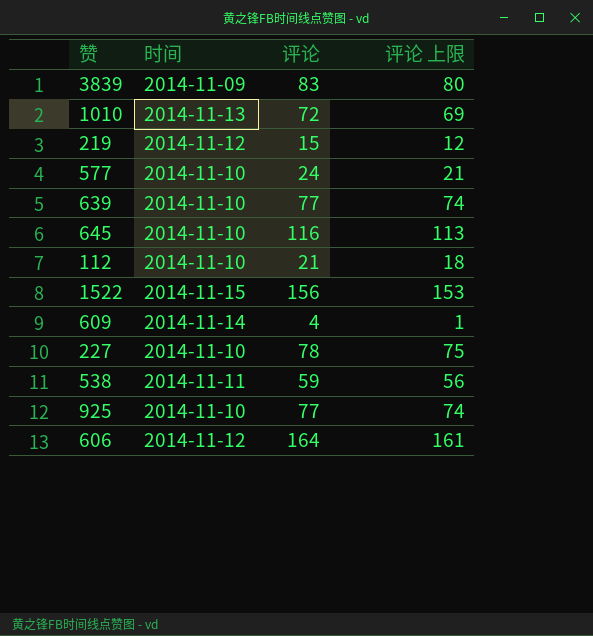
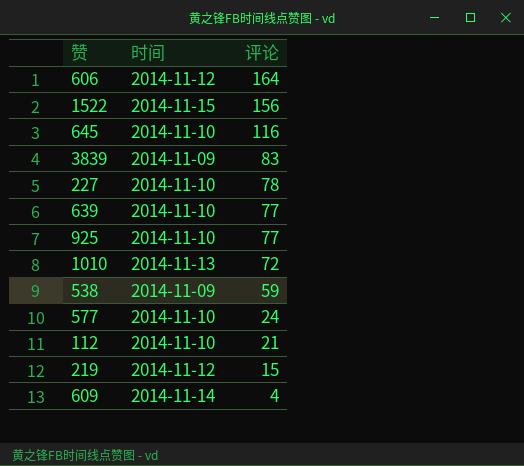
row order: none -> 评论 descending
column 评论 上限 | formula: [评论] - 3 -> none
538 | 时间: 2014-11-11 -> 2014-11-09

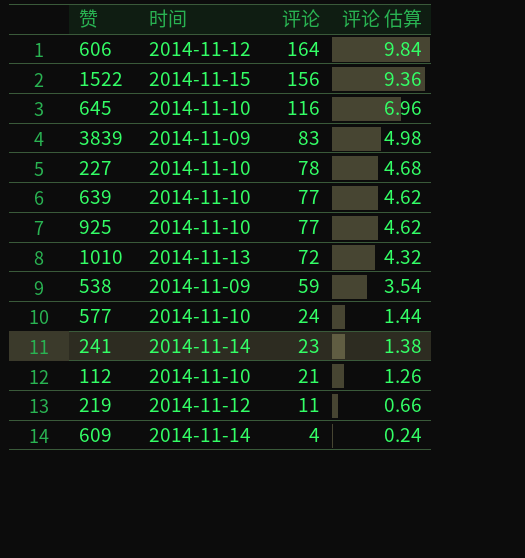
column 评论 估算 | formula: none -> [评论] * 0.06
row 241: none -> 2014-11-14 | 23 | 1.38
219 | 评论: 15 -> 11

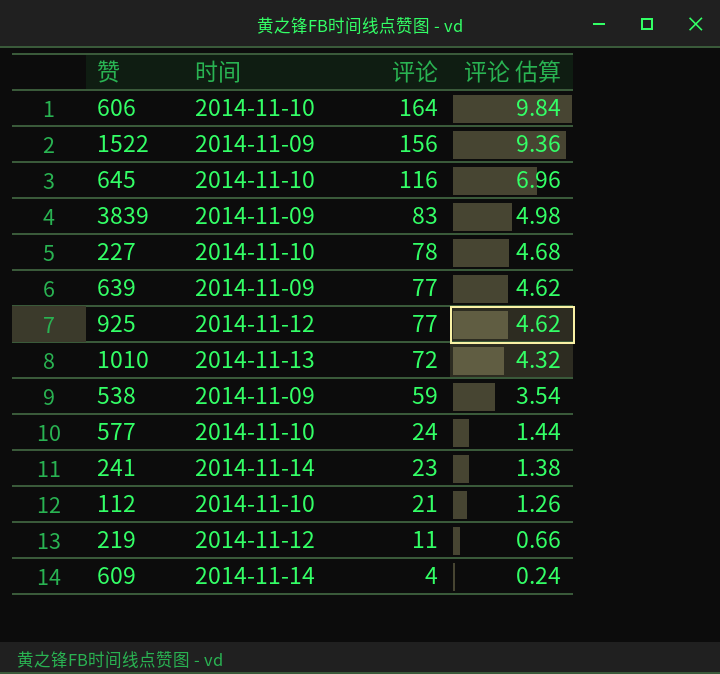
606 | 时间: 2014-11-12 -> 2014-11-10
1522 | 时间: 2014-11-15 -> 2014-11-09
639 | 时间: 2014-11-10 -> 2014-11-09
925 | 时间: 2014-11-10 -> 2014-11-12

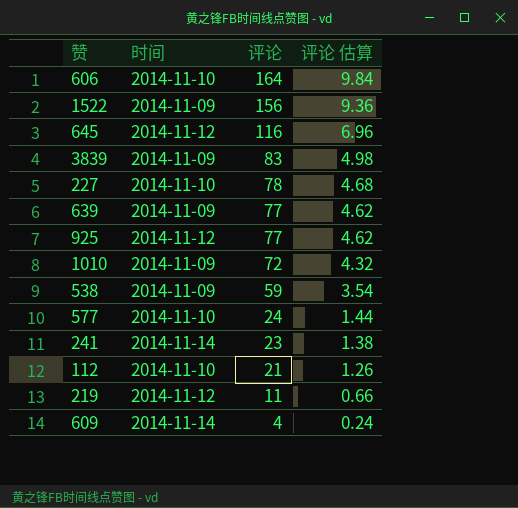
645 | 时间: 2014-11-10 -> 2014-11-12
1010 | 时间: 2014-11-13 -> 2014-11-09

